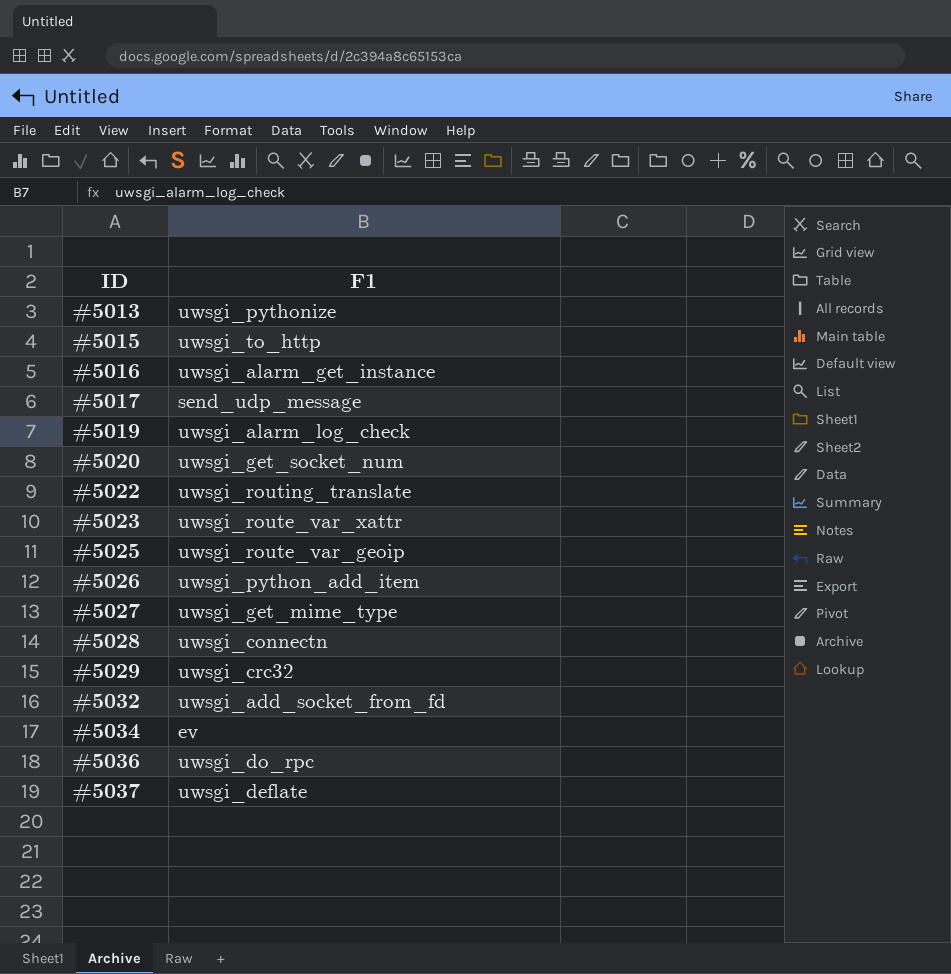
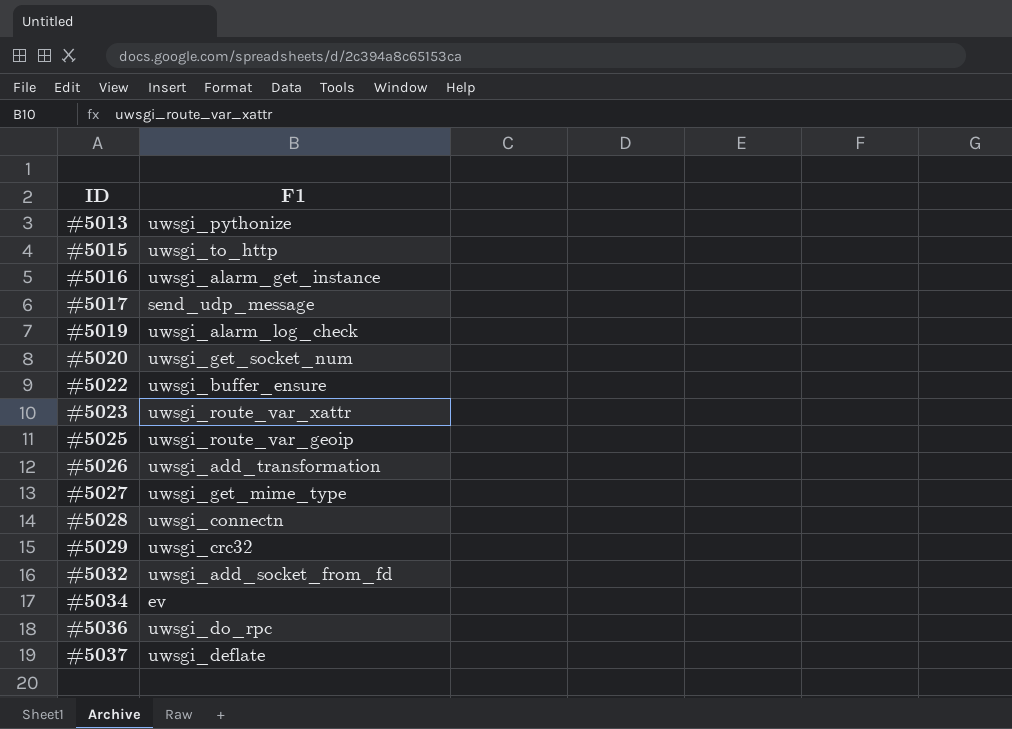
#5022 | F1: uwsgi_routing_translate -> uwsgi_buffer_ensure
#5026 | F1: uwsgi_python_add_item -> uwsgi_add_transformation

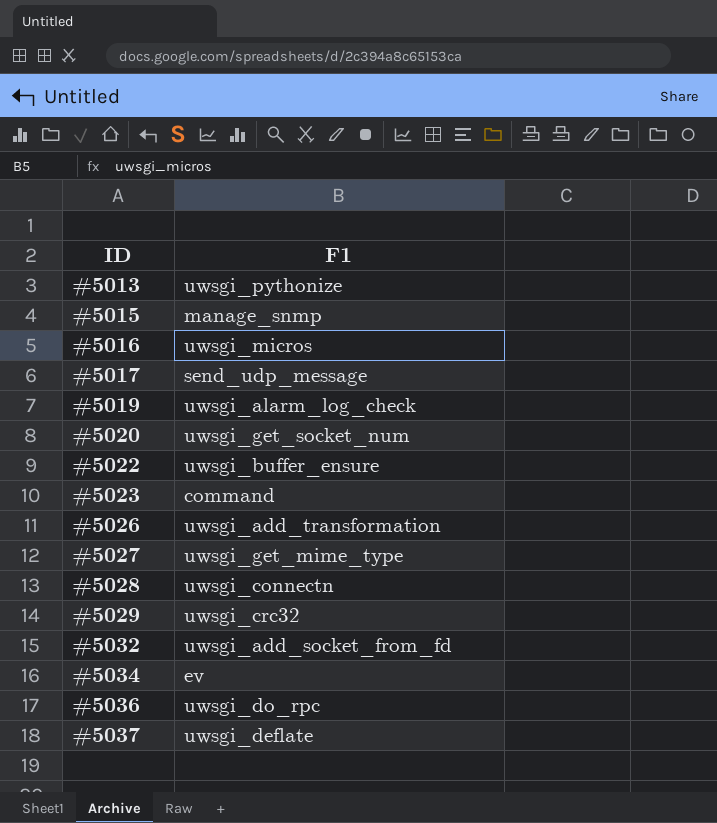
row #5025: uwsgi_route_var_geoip -> none
#5015 | F1: uwsgi_to_http -> manage_snmp
#5016 | F1: uwsgi_alarm_get_instance -> uwsgi_micros
#5023 | F1: uwsgi_route_var_xattr -> command

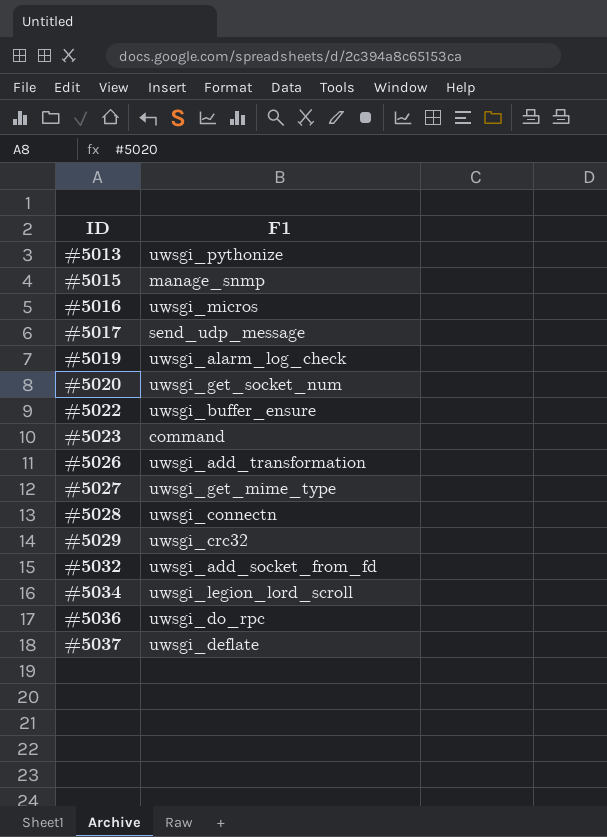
#5034 | F1: ev -> uwsgi_legion_lord_scroll

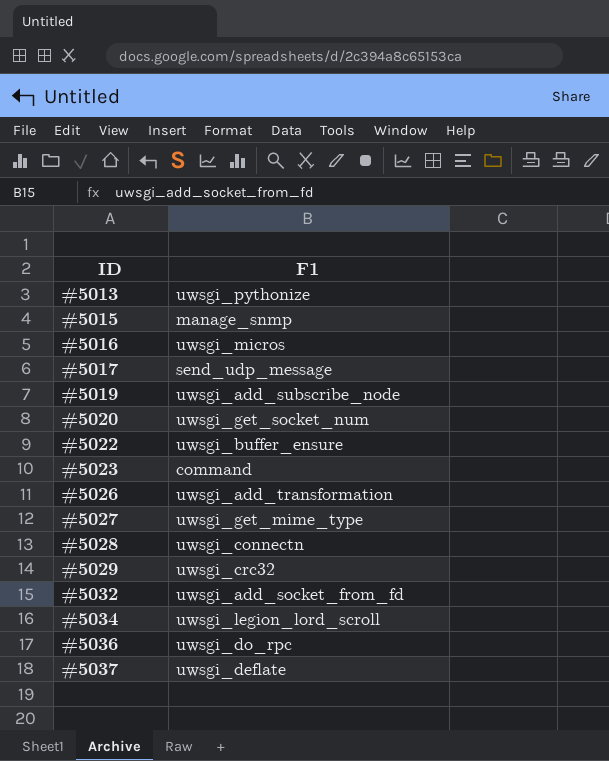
#5019 | F1: uwsgi_alarm_log_check -> uwsgi_add_subscribe_node

